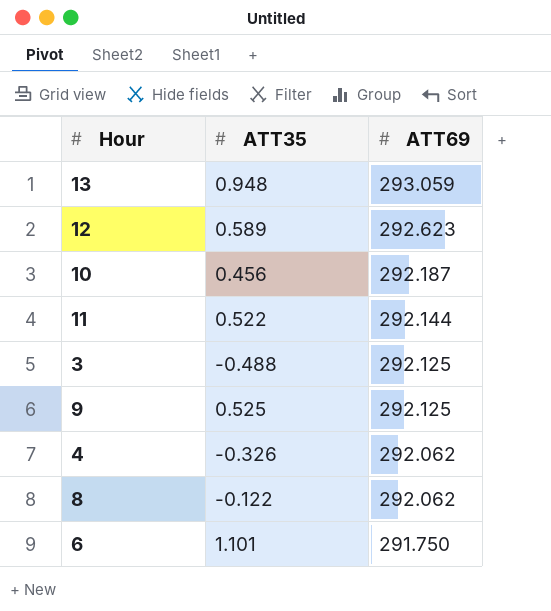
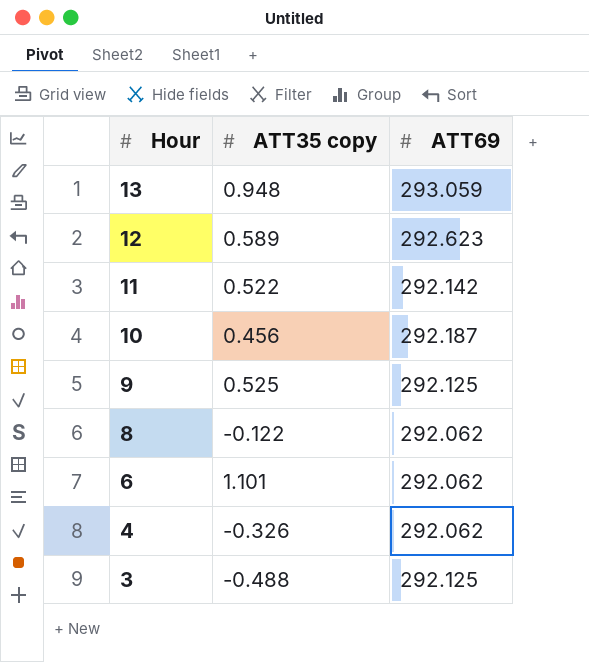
row order: ATT69 descending -> Hour descending
column name: ATT35 -> ATT35 copy
11 | ATT69: 292.144 -> 292.142
6 | ATT69: 291.750 -> 292.062

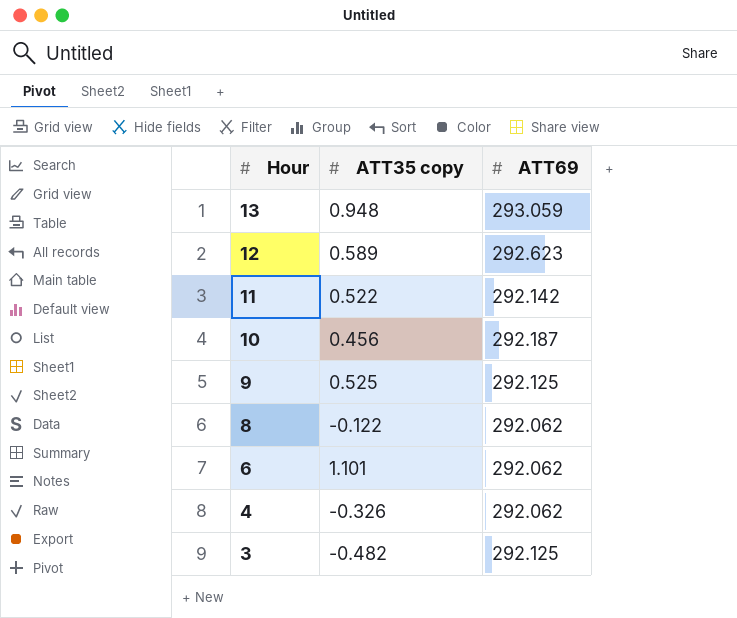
3 | ATT35 copy: -0.488 -> -0.482

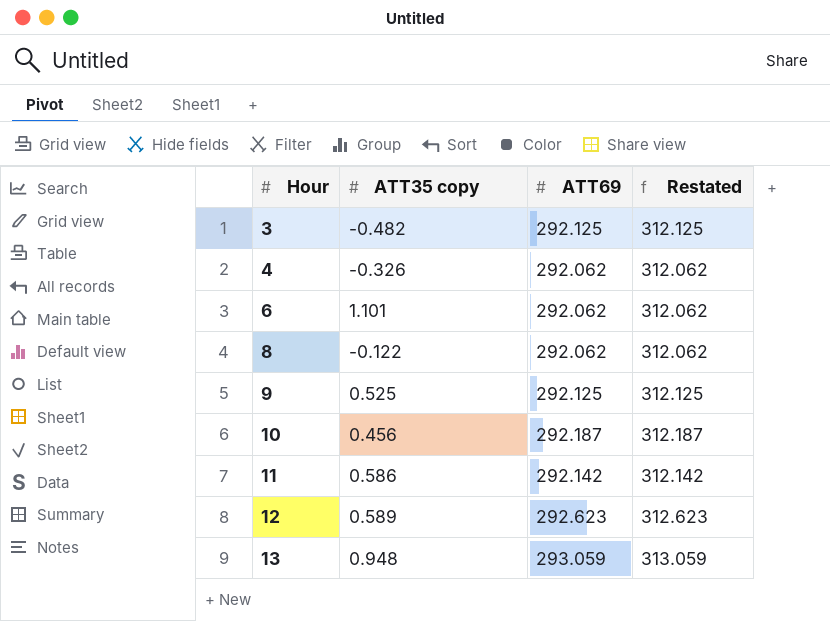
row order: Hour descending -> Hour ascending
column Restated | formula: none -> [ATT69] + 20
11 | ATT35 copy: 0.522 -> 0.586

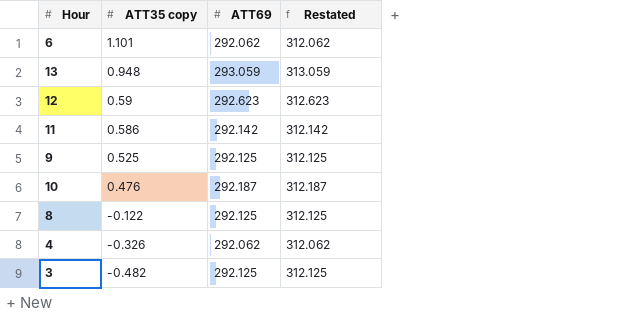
row order: Hour ascending -> ATT35 copy descending
12 | ATT35 copy: 0.589 -> 0.59
10 | ATT35 copy: 0.456 -> 0.476
8 | ATT69: 292.062 -> 292.125
8 | Restated: 312.062 -> 312.125

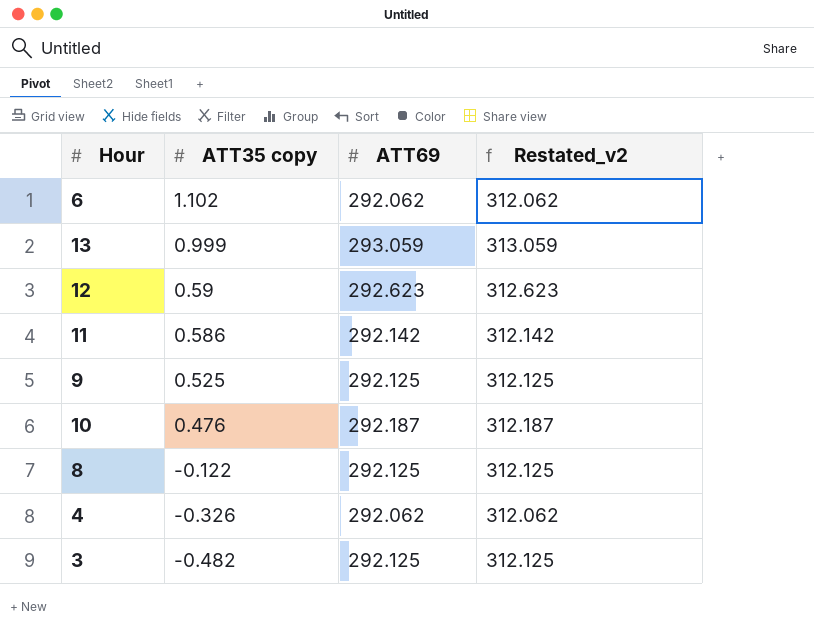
column name: Restated -> Restated_v2
6 | ATT35 copy: 1.101 -> 1.102
13 | ATT35 copy: 0.948 -> 0.999

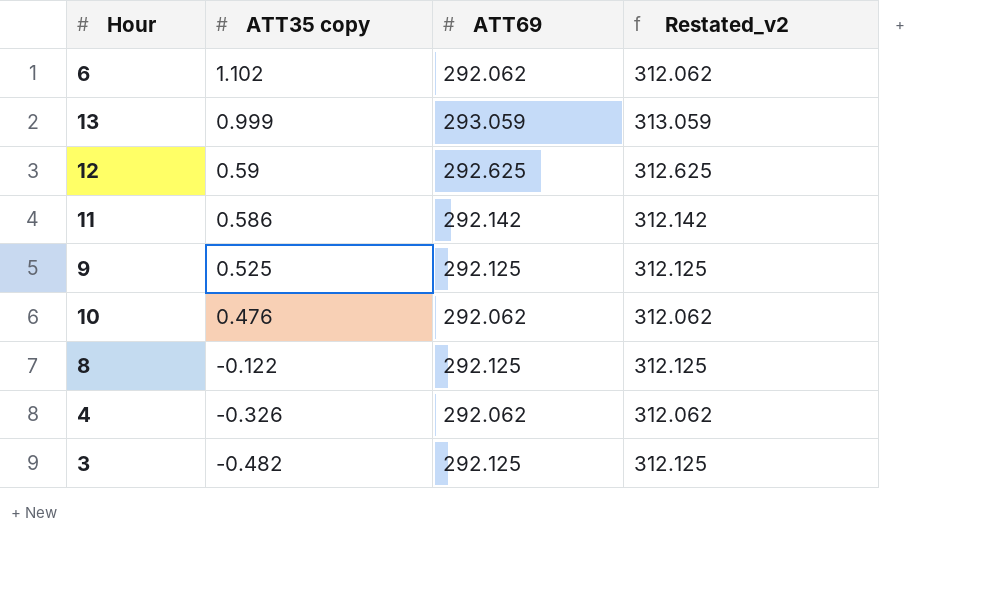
12 | ATT69: 292.623 -> 292.625
12 | Restated_v2: 312.623 -> 312.625
10 | ATT69: 292.187 -> 292.062
10 | Restated_v2: 312.187 -> 312.062

